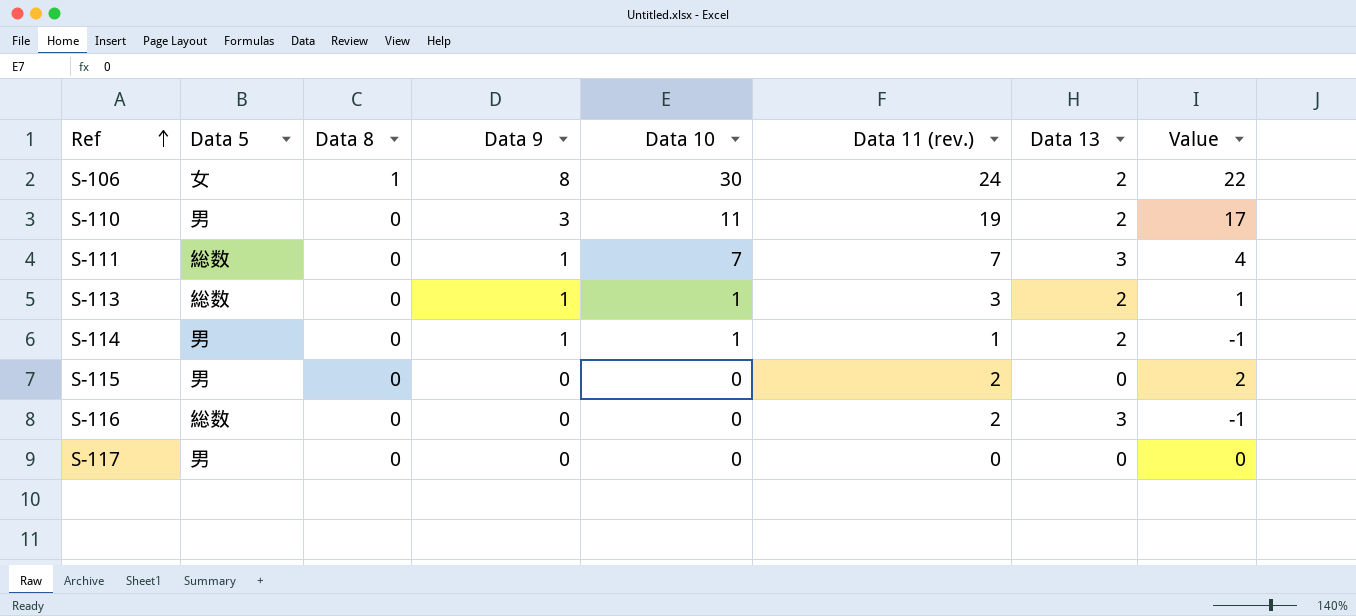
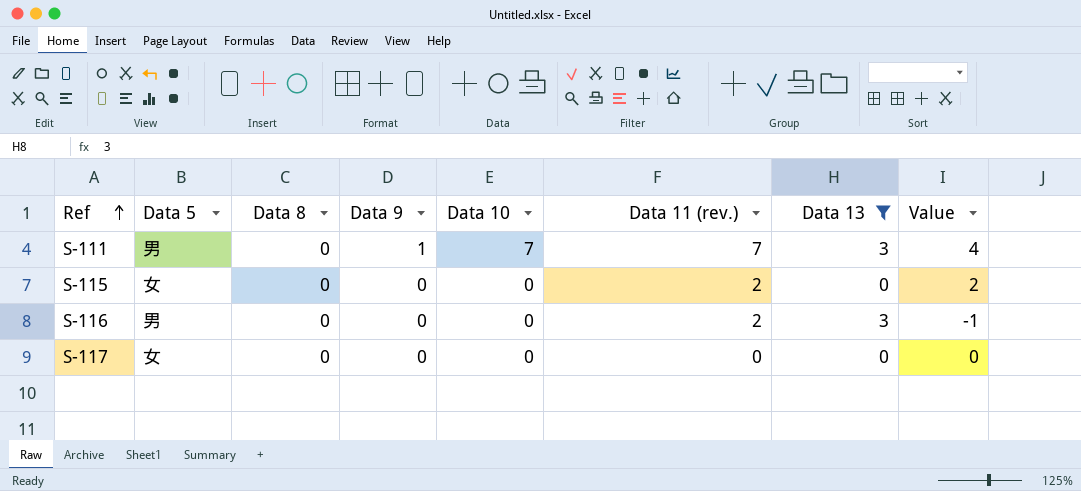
filter: none -> Data 13 != 2
S-111 | Data 5: 総数 -> 男
S-115 | Data 5: 男 -> 女
S-116 | Data 5: 総数 -> 男
S-117 | Data 5: 男 -> 女

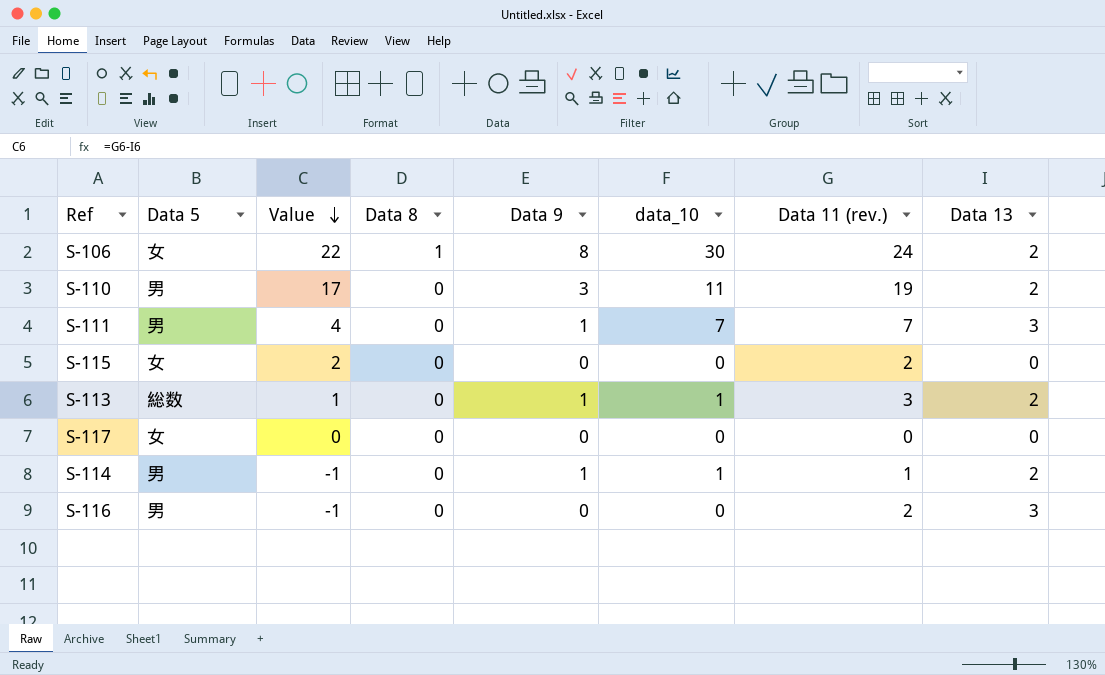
filter: Data 13 != 2 -> none
row order: Ref ascending -> Value descending
column Value | position: 8 -> 3
column name: Data 10 -> data_10

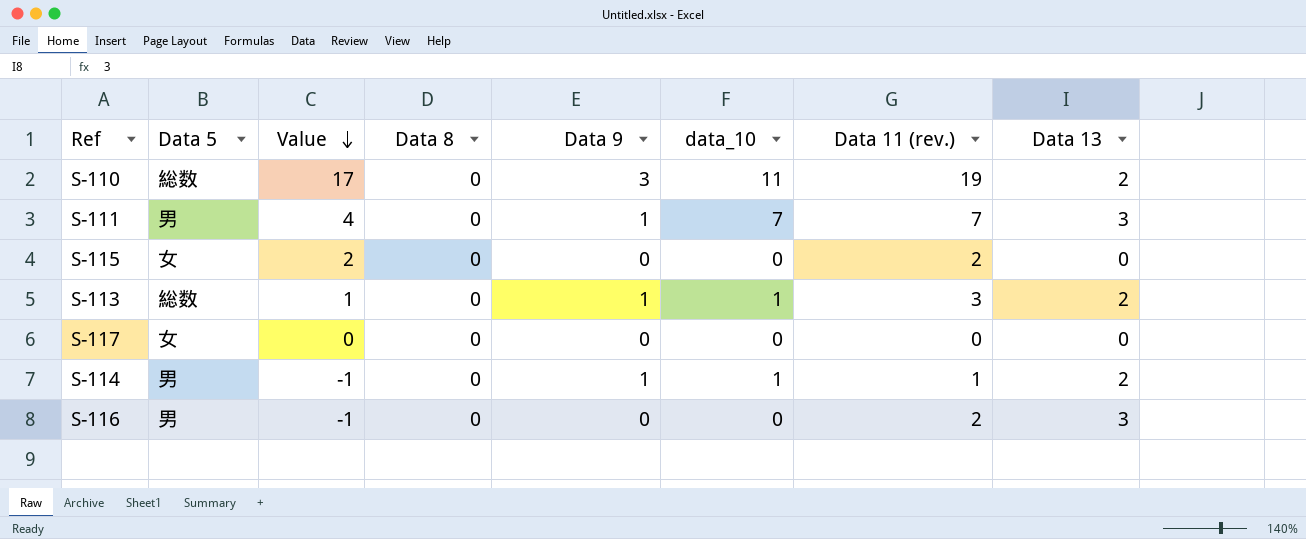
row S-106: 女 | 22 | 1 | 8 | 30 | 24 | 2 -> none
S-110 | Data 5: 男 -> 総数

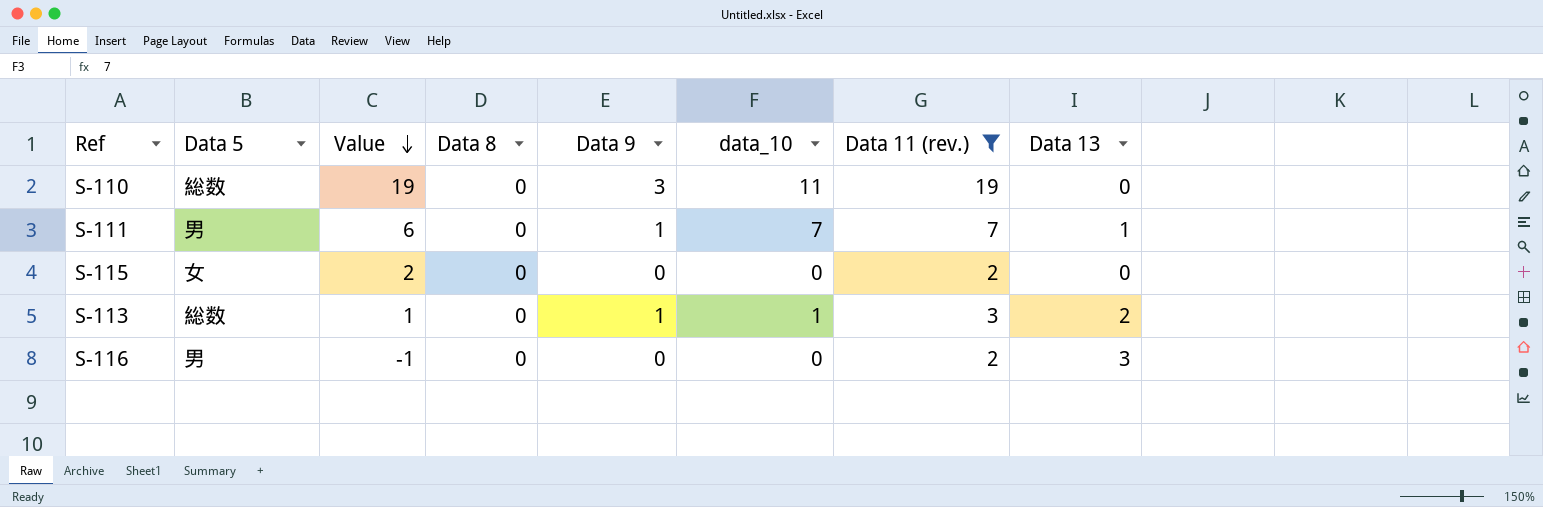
filter: none -> Data 11 (rev.) >= 2
S-110 | Value: 17 -> 19
S-110 | Data 13: 2 -> 0
S-111 | Value: 4 -> 6
S-111 | Data 13: 3 -> 1

